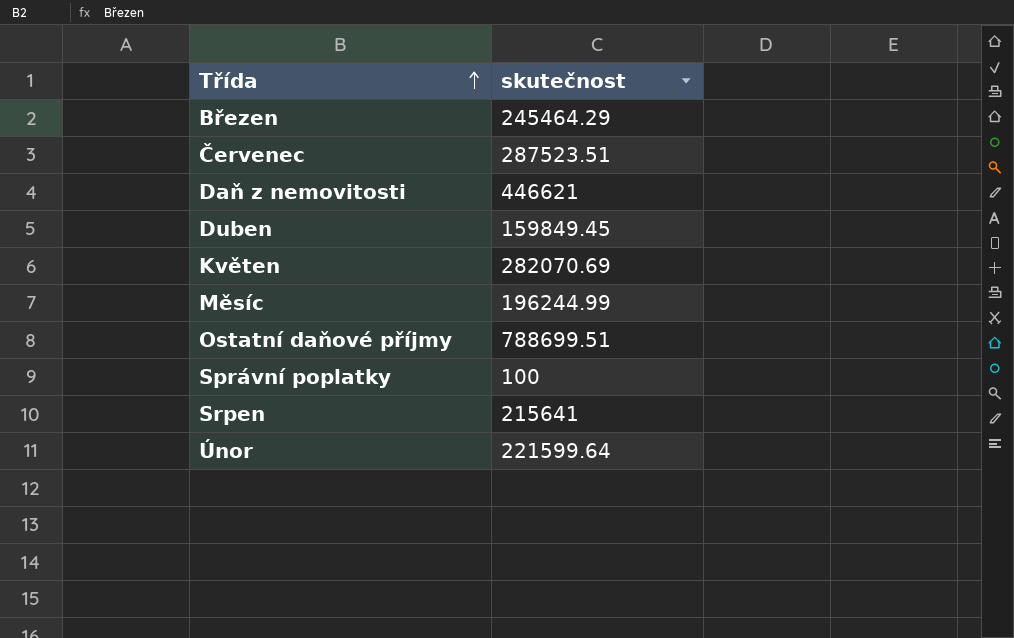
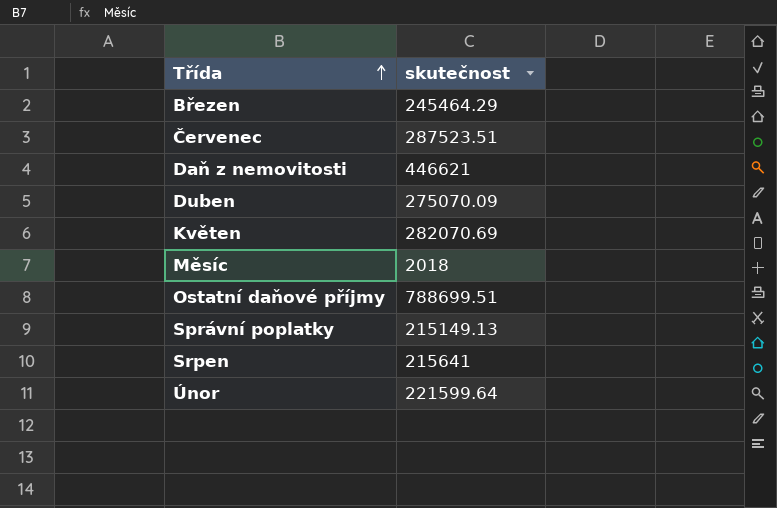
Duben | skutečnost: 159849.45 -> 275070.09
Měsíc | skutečnost: 196244.99 -> 2018
Správní poplatky | skutečnost: 100 -> 215149.13

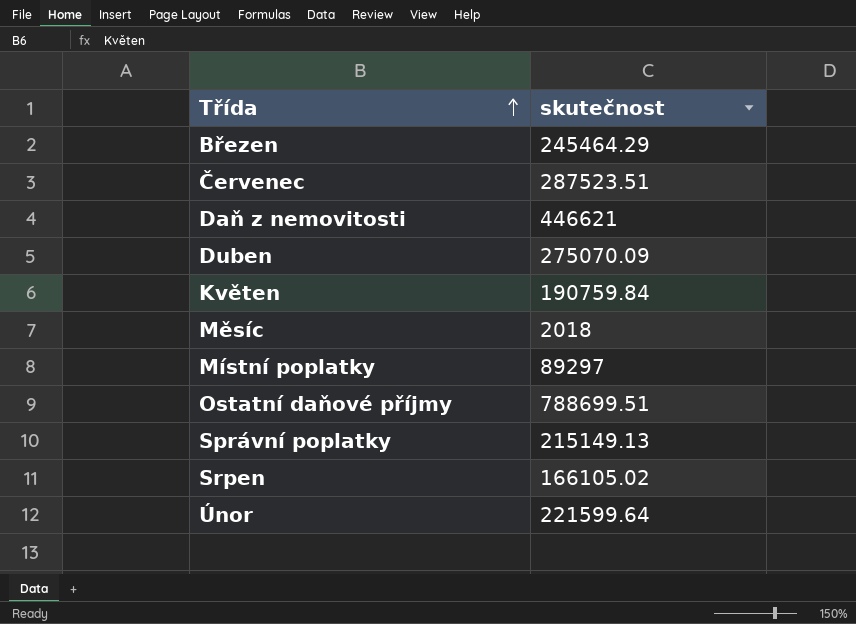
Květen | skutečnost: 282070.69 -> 190759.84
row Místní poplatky: none -> 89297
Srpen | skutečnost: 215641 -> 166105.02

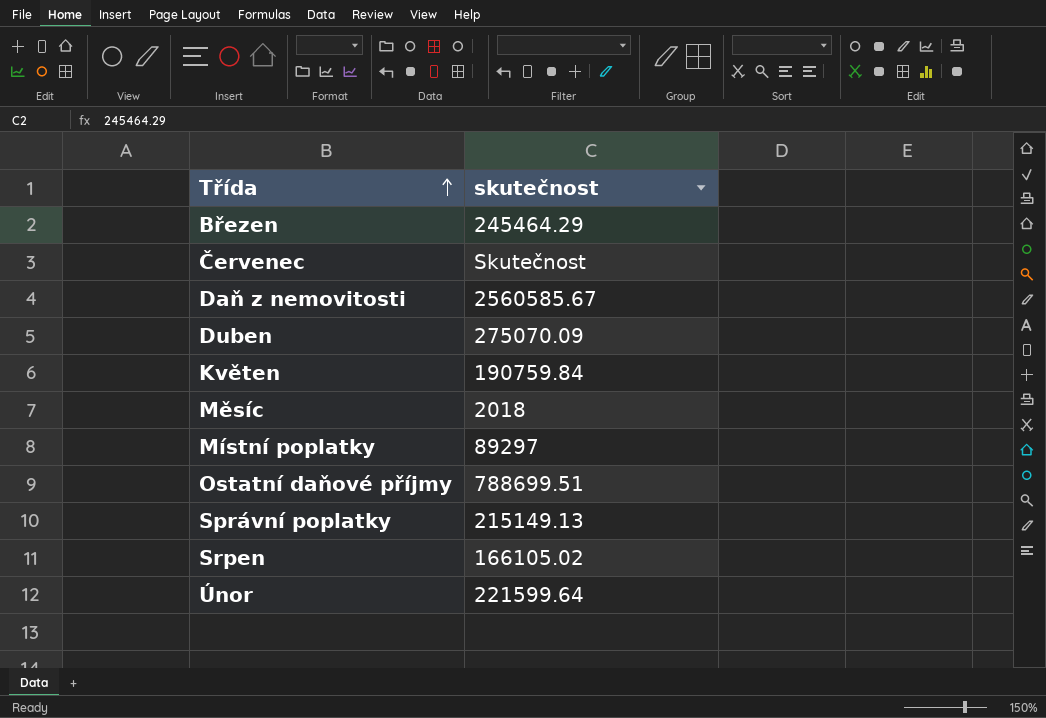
Červenec | skutečnost: 287523.51 -> Skutečnost
Daň z nemovitosti | skutečnost: 446621 -> 2560585.67

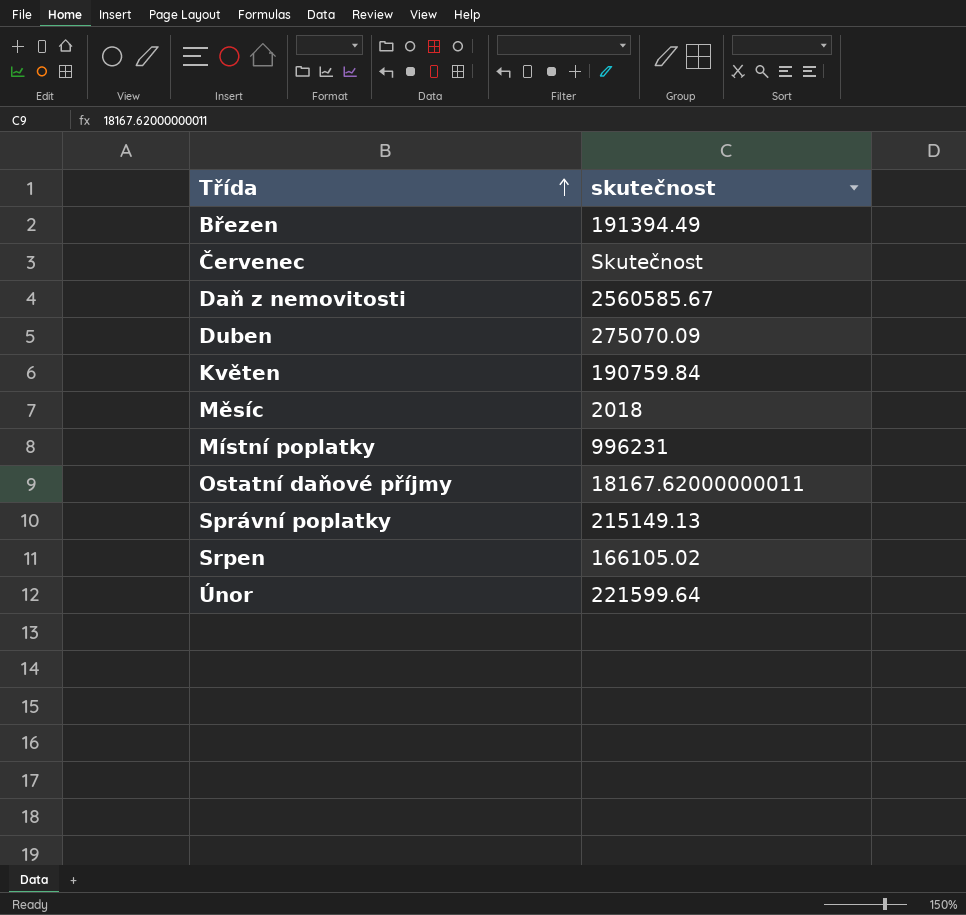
Březen | skutečnost: 245464.29 -> 191394.49
Místní poplatky | skutečnost: 89297 -> 996231
Ostatní daňové příjmy | skutečnost: 788699.51 -> 18167.62000000011

